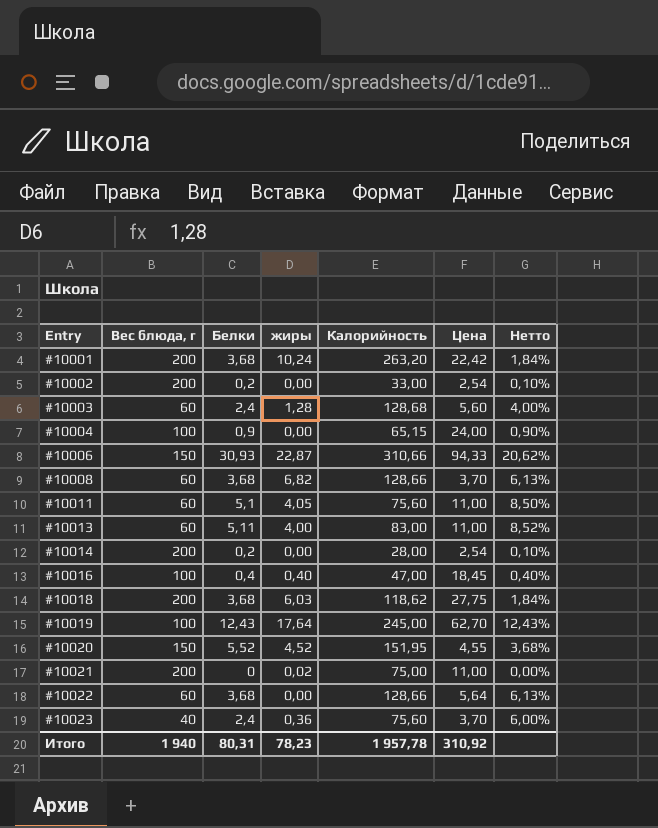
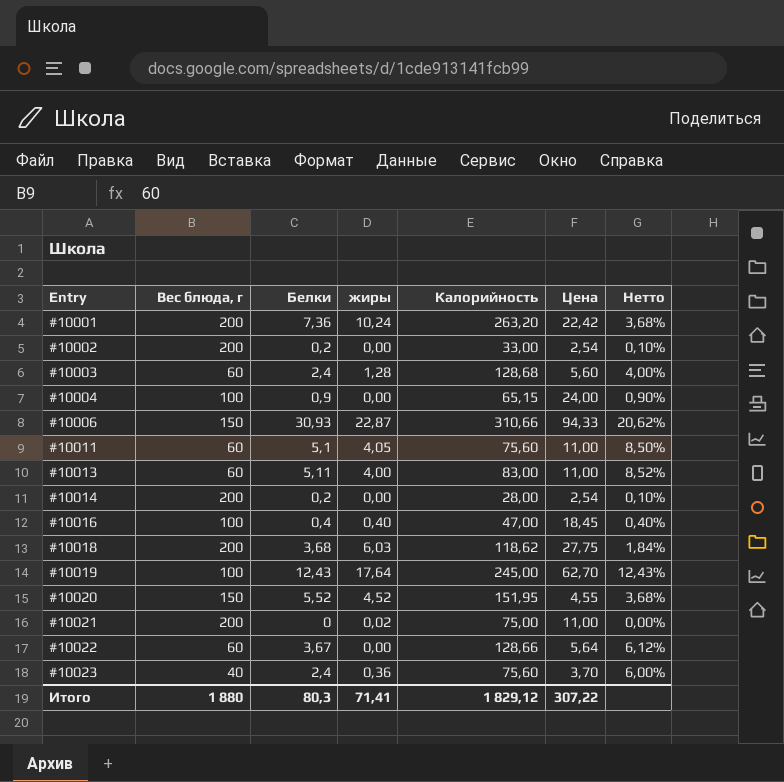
row #10008: 60 | 3,68 | 6,82 | 128,66 | 3,70 | 6,13% -> none
#10001 | Белки: 3,68 -> 7,36
#10001 | Нетто: 1,84% -> 3,68%
#10022 | Белки: 3,68 -> 3,67
#10022 | Нетто: 6,13% -> 6,12%
Итого | Вес блюда, г: 1 940 -> 1 880
Итого | Белки: 80,31 -> 80,3
Итого | жиры: 78,23 -> 71,41
Итого | Калорийность: 1 957,78 -> 1 829,12
Итого | Цена: 310,92 -> 307,22

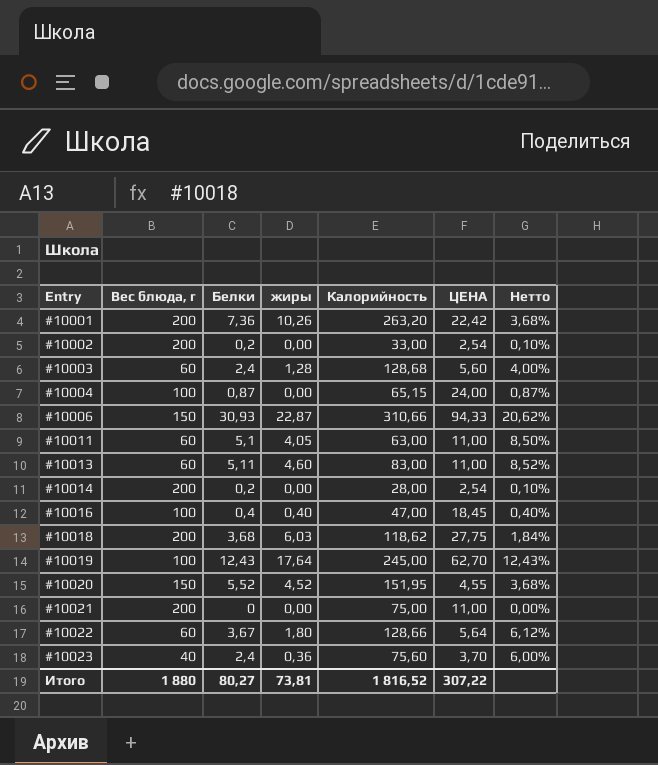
column name: Цена -> ЦЕНА
#10001 | жиры: 10,24 -> 10,26
#10004 | Белки: 0,9 -> 0,87
#10004 | Нетто: 0,90% -> 0,87%
#10011 | Калорийность: 75,60 -> 63,00
#10013 | жиры: 4,00 -> 4,60
#10021 | жиры: 0,02 -> 0,00
#10022 | жиры: 0,00 -> 1,80
Итого | Белки: 80,3 -> 80,27
Итого | жиры: 71,41 -> 73,81
Итого | Калорийность: 1 829,12 -> 1 816,52

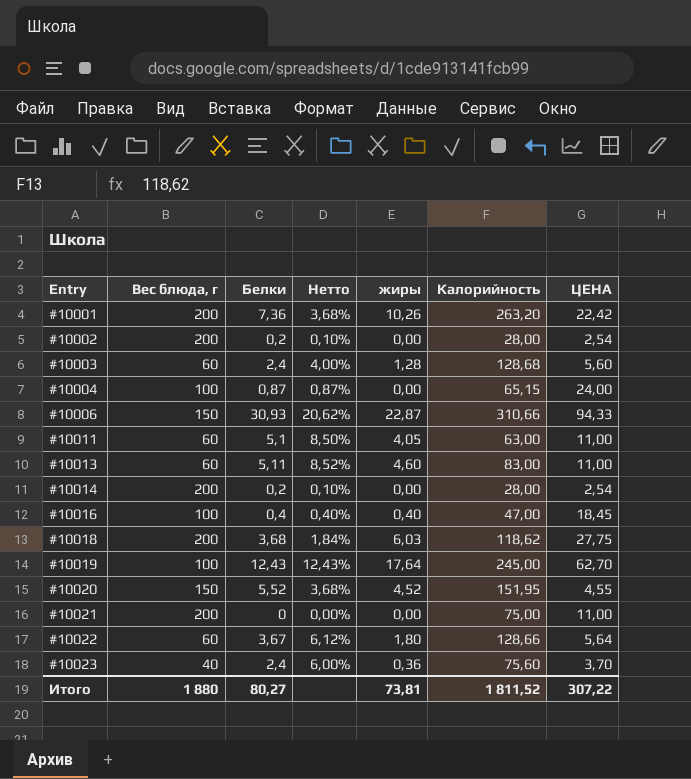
column Нетто | position: 7 -> 4
#10002 | Калорийность: 33,00 -> 28,00
Итого | Калорийность: 1 816,52 -> 1 811,52

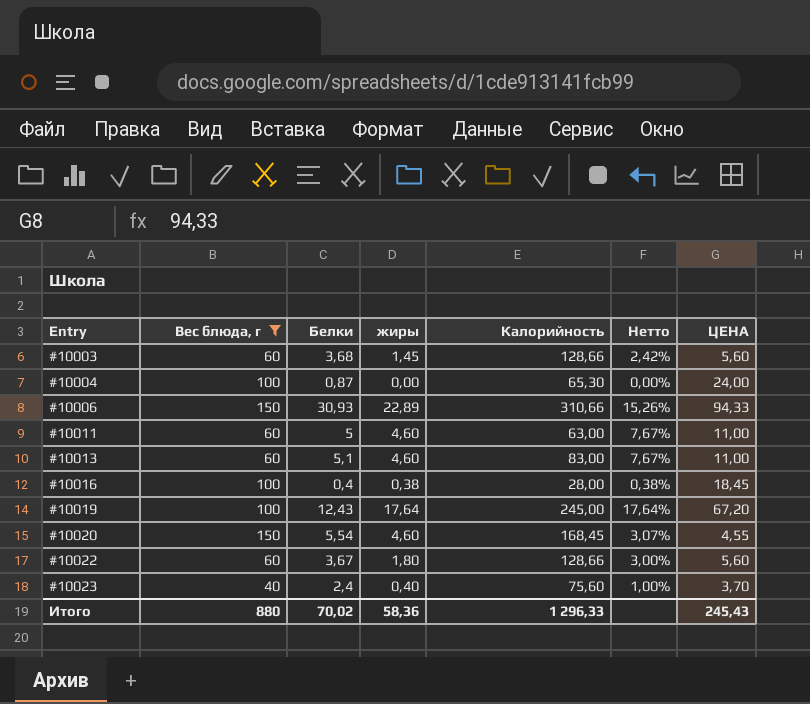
filter: none -> Вес блюда, г != 200
column Нетто | formula: [Белки] / [Вес блюда, г] -> [жиры] / [Вес блюда, г]
column Нетто | position: 4 -> 6
#10003 | Белки: 2,4 -> 3,68
#10003 | жиры: 1,28 -> 1,45
#10003 | Калорийность: 128,68 -> 128,66
#10004 | Калорийность: 65,15 -> 65,30
#10006 | жиры: 22,87 -> 22,89
#10011 | Белки: 5,1 -> 5
#10011 | жиры: 4,05 -> 4,60
#10013 | Белки: 5,11 -> 5,1
#10016 | жиры: 0,40 -> 0,38
#10016 | Калорийность: 47,00 -> 28,00
#10019 | ЦЕНА: 62,70 -> 67,20
#10020 | Белки: 5,52 -> 5,54
#10020 | жиры: 4,52 -> 4,60
#10020 | Калорийность: 151,95 -> 168,45
#10022 | ЦЕНА: 5,64 -> 5,60
#10023 | жиры: 0,36 -> 0,40
Итого | Вес блюда, г: 1 880 -> 880
Итого | Белки: 80,27 -> 70,02
Итого | жиры: 73,81 -> 58,36
Итого | Калорийность: 1 811,52 -> 1 296,33
Итого | ЦЕНА: 307,22 -> 245,43

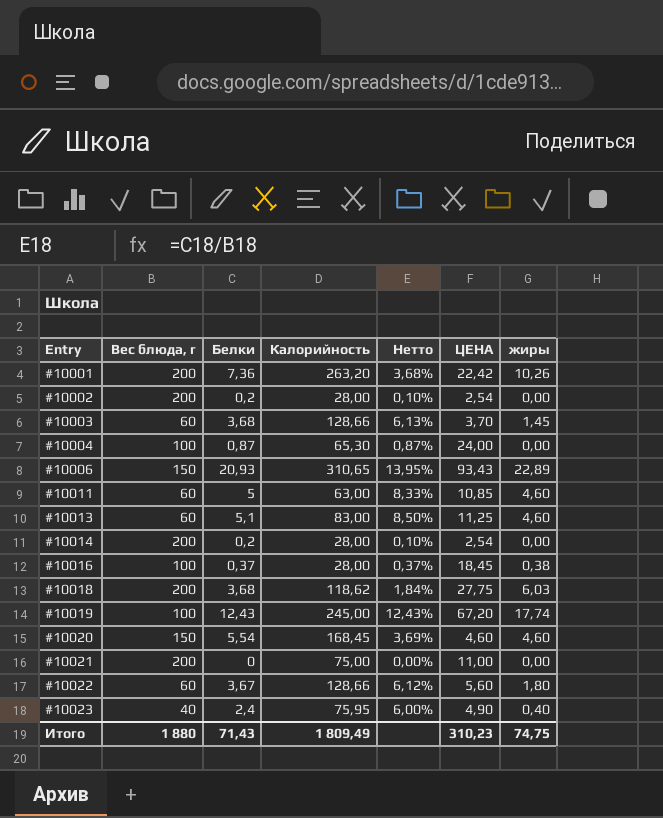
filter: Вес блюда, г != 200 -> none
column Нетто | formula: [жиры] / [Вес блюда, г] -> [Белки] / [Вес блюда, г]
column жиры | position: 4 -> 7
#10003 | ЦЕНА: 5,60 -> 3,70
#10006 | Белки: 30,93 -> 20,93
#10006 | Калорийность: 310,66 -> 310,65
#10006 | ЦЕНА: 94,33 -> 93,43
#10011 | ЦЕНА: 11,00 -> 10,85
#10013 | ЦЕНА: 11,00 -> 11,25
#10016 | Белки: 0,4 -> 0,37
#10019 | жиры: 17,64 -> 17,74
#10020 | ЦЕНА: 4,55 -> 4,60
#10023 | Калорийность: 75,60 -> 75,95
#10023 | ЦЕНА: 3,70 -> 4,90
Итого | Вес блюда, г: 880 -> 1 880
Итого | Белки: 70,02 -> 71,43
Итого | Калорийность: 1 296,33 -> 1 809,49
Итого | ЦЕНА: 245,43 -> 310,23
Итого | жиры: 58,36 -> 74,75

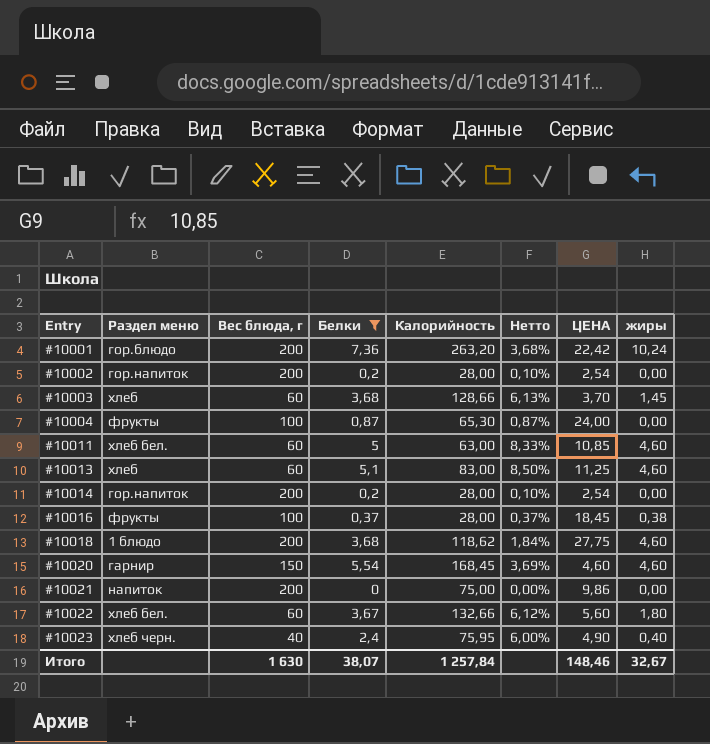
filter: none -> Белки <= 7,36
column Раздел меню | position: none -> 2
#10001 | жиры: 10,26 -> 10,24
#10018 | жиры: 6,03 -> 4,60
#10021 | ЦЕНА: 11,00 -> 9,86
#10022 | Калорийность: 128,66 -> 132,66
Итого | Вес блюда, г: 1 880 -> 1 630
Итого | Белки: 71,43 -> 38,07
Итого | Калорийность: 1 809,49 -> 1 257,84
Итого | ЦЕНА: 310,23 -> 148,46
Итого | жиры: 74,75 -> 32,67

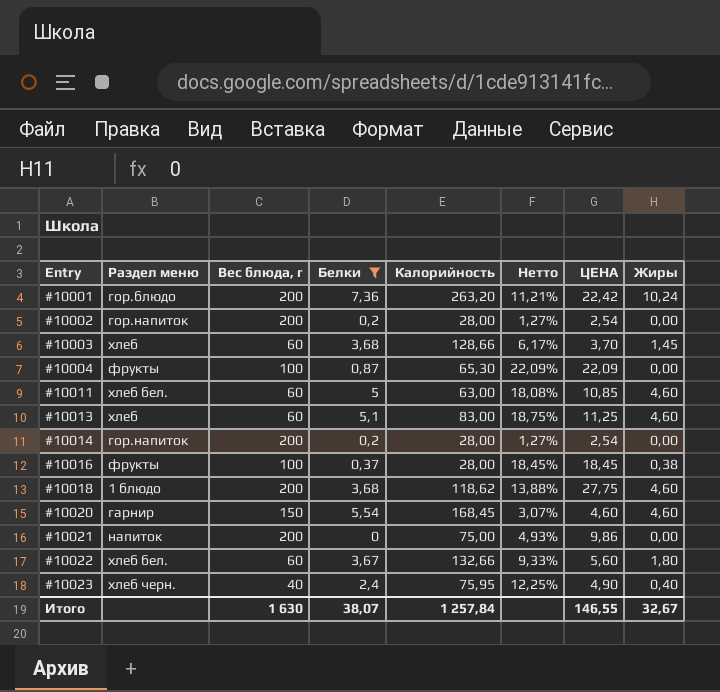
column Нетто | formula: [Белки] / [Вес блюда, г] -> [ЦЕНА] / [Вес блюда, г]
column name: жиры -> Жиры
#10004 | ЦЕНА: 24,00 -> 22,09
Итого | ЦЕНА: 148,46 -> 146,55

